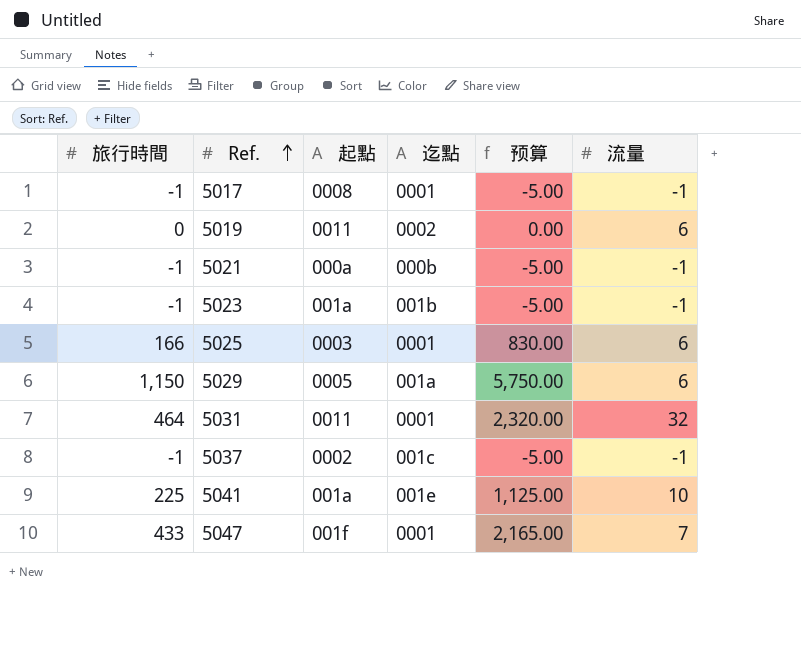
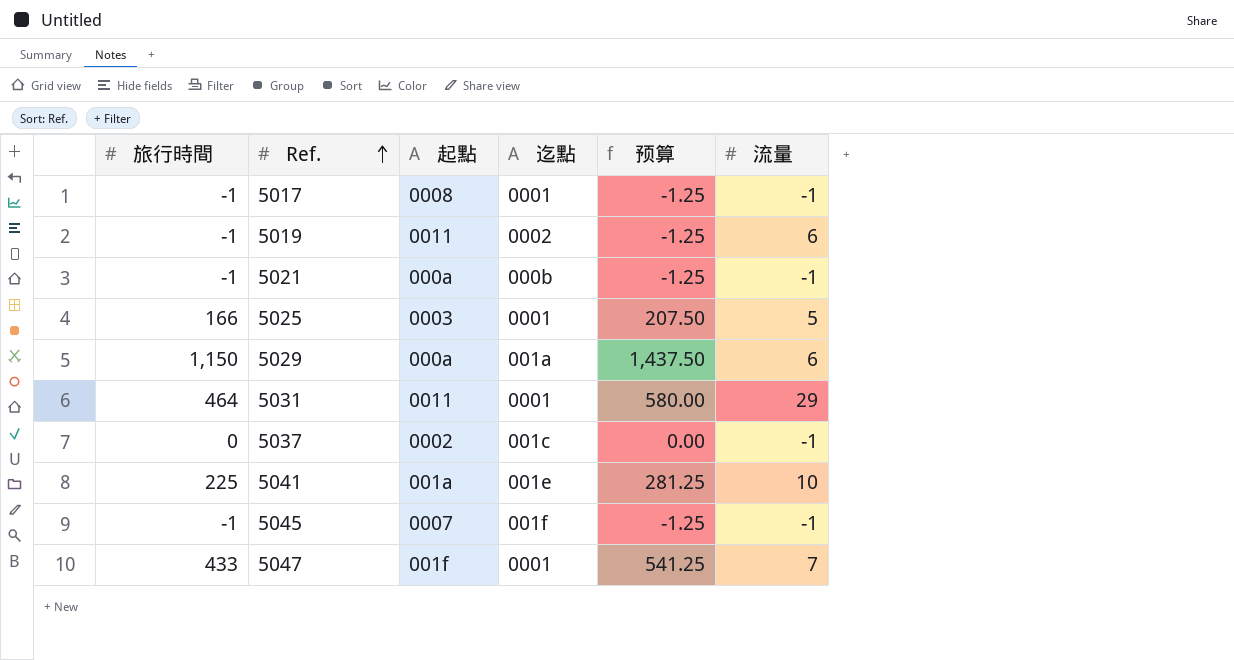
column 预算 | formula: [旅行時間] * 5 -> [旅行時間] * 1.25
row 5023: -1 | 001a | 001b | -5.00 | -1 -> none
5019 | 旅行時間: 0 -> -1
5025 | 流量: 6 -> 5
5029 | 起點: 0005 -> 000a
5031 | 流量: 32 -> 29
5037 | 旅行時間: -1 -> 0
row 5045: none -> -1 | 0007 | 001f | -1.25 | -1

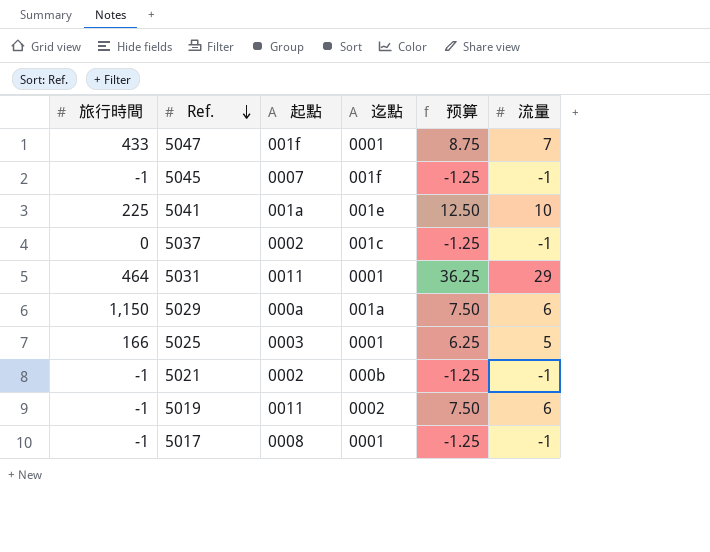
row order: Ref. ascending -> Ref. descending
column 预算 | formula: [旅行時間] * 1.25 -> [流量] * 1.25
5021 | 起點: 000a -> 0002

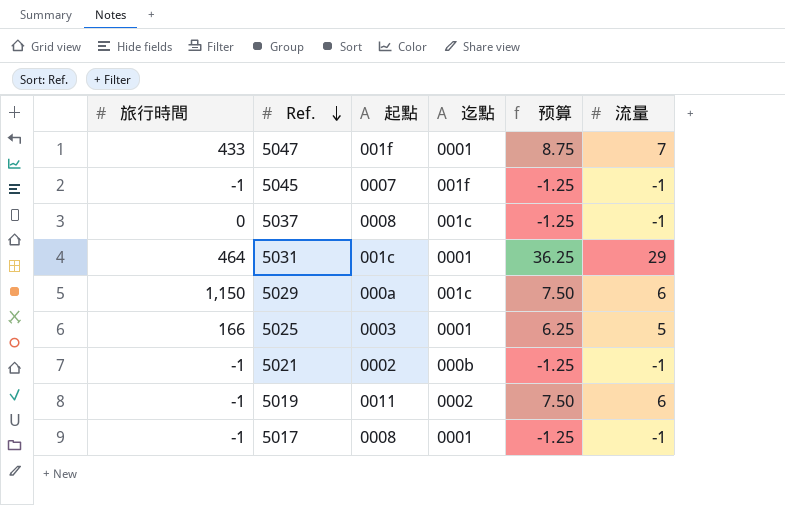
row 5041: 225 | 001a | 001e | 12.50 | 10 -> none
5037 | 起點: 0002 -> 0008
5031 | 起點: 0011 -> 001c
5029 | 迄點: 001a -> 001c

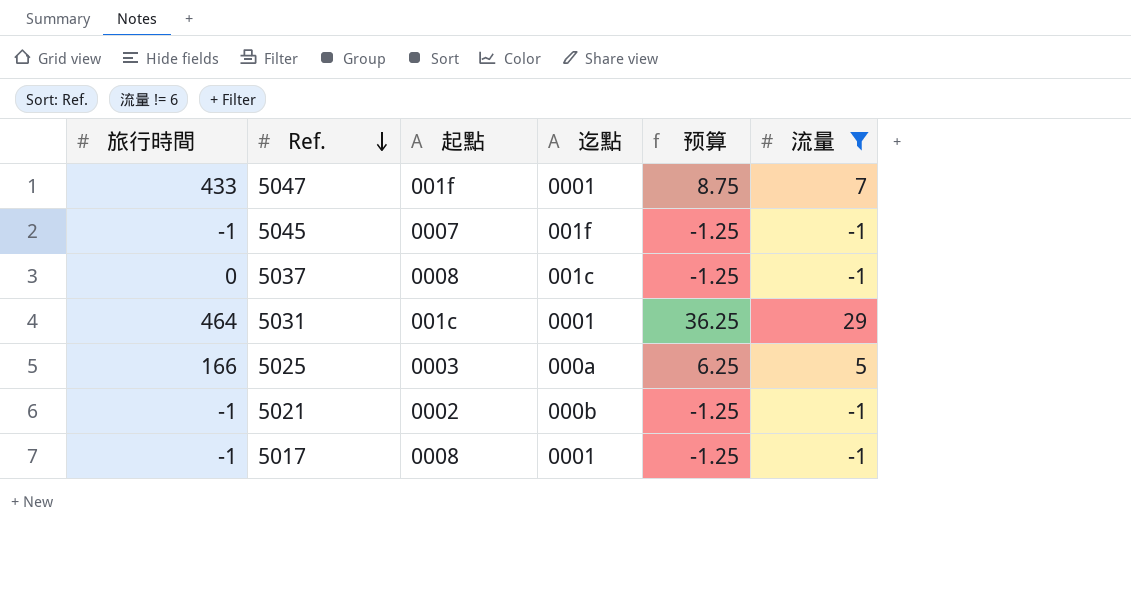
filter: none -> 流量 != 6
5025 | 迄點: 0001 -> 000a

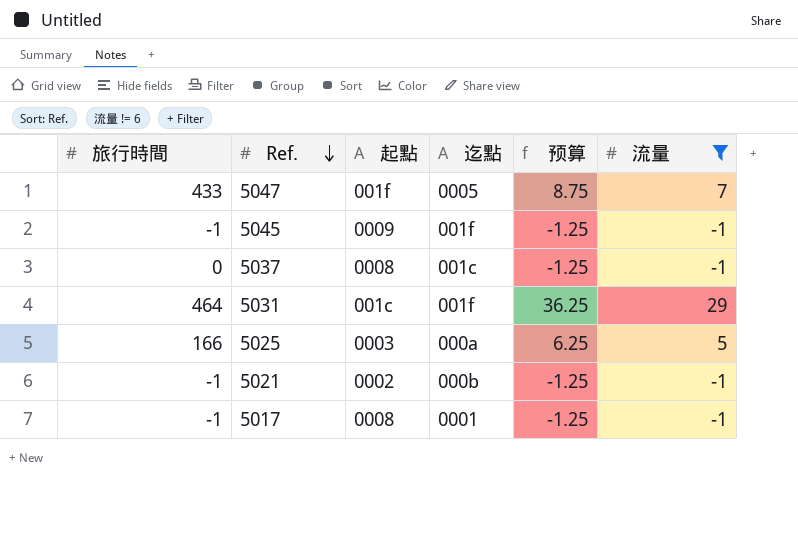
5047 | 迄點: 0001 -> 0005
5045 | 起點: 0007 -> 0009
5031 | 迄點: 0001 -> 001f

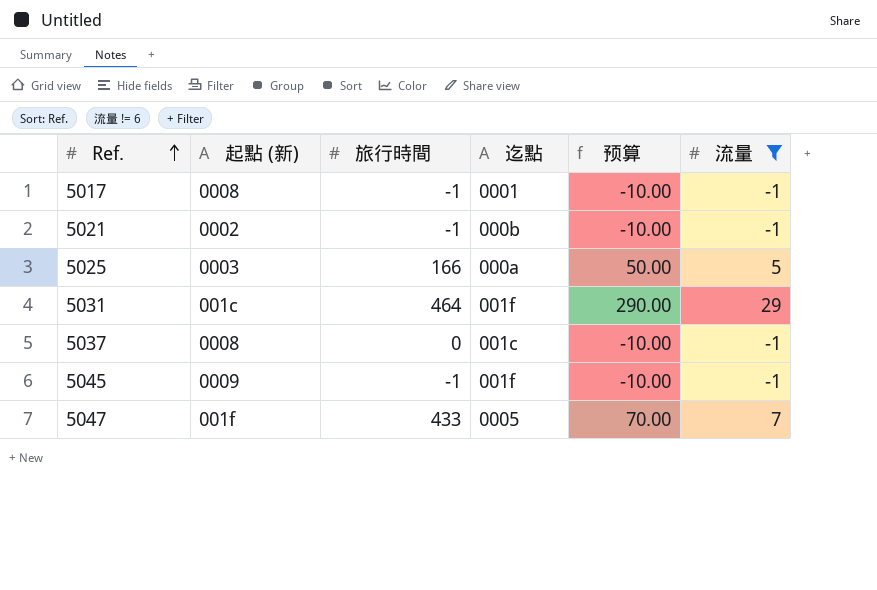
row order: Ref. descending -> Ref. ascending
column name: 起點 -> 起點 (新)
column 旅行時間 | position: 1 -> 3
column 预算 | formula: [流量] * 1.25 -> [流量] * 10

